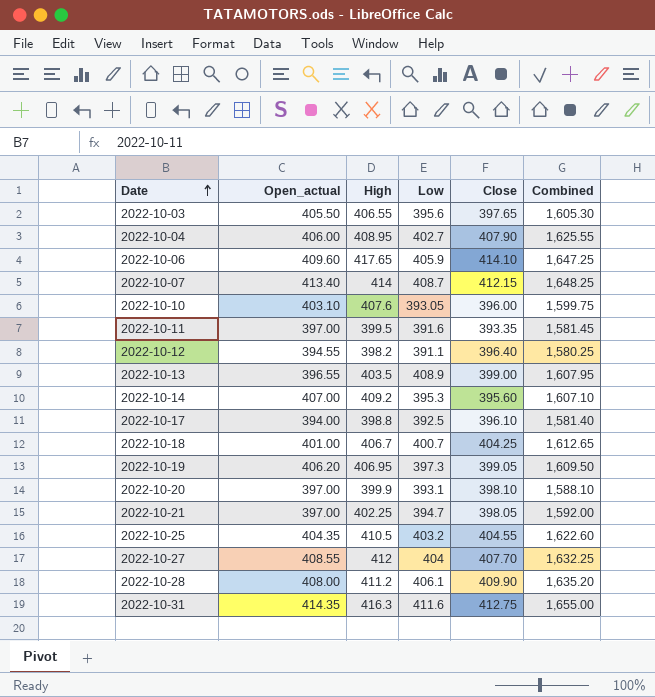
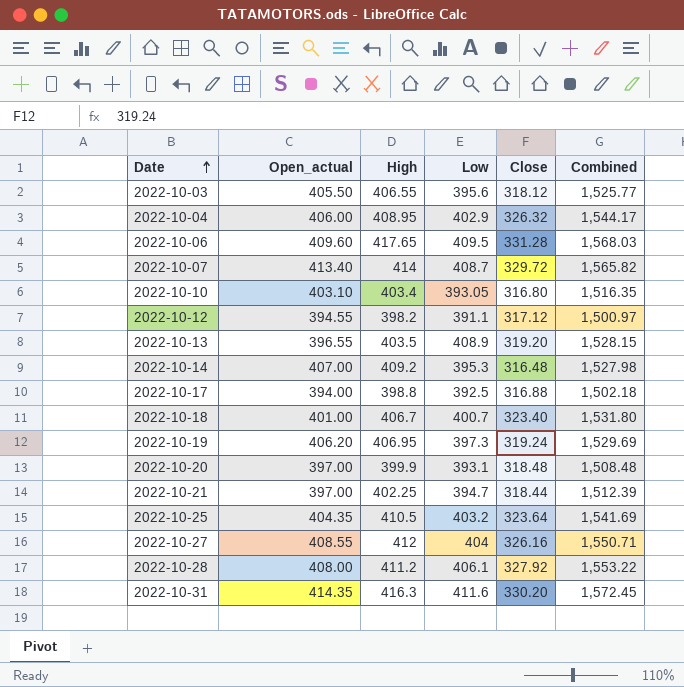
row 2022-10-11: 397.00 | 399.5 | 391.6 | 393.35 | 1,581.45 -> none
2022-10-03 | Close: 397.65 -> 318.12
2022-10-03 | Combined: 1,605.30 -> 1,525.77
2022-10-04 | Low: 402.7 -> 402.9
2022-10-04 | Close: 407.90 -> 326.32
2022-10-04 | Combined: 1,625.55 -> 1,544.17
2022-10-06 | Low: 405.9 -> 409.5
2022-10-06 | Close: 414.10 -> 331.28
2022-10-06 | Combined: 1,647.25 -> 1,568.03
2022-10-07 | Close: 412.15 -> 329.72
2022-10-07 | Combined: 1,648.25 -> 1,565.82
2022-10-10 | High: 407.6 -> 403.4
2022-10-10 | Close: 396.00 -> 316.80
2022-10-10 | Combined: 1,599.75 -> 1,516.35
2022-10-12 | Close: 396.40 -> 317.12
2022-10-12 | Combined: 1,580.25 -> 1,500.97
2022-10-13 | Close: 399.00 -> 319.20
2022-10-13 | Combined: 1,607.95 -> 1,528.15
2022-10-14 | Close: 395.60 -> 316.48
2022-10-14 | Combined: 1,607.10 -> 1,527.98
2022-10-17 | Close: 396.10 -> 316.88
2022-10-17 | Combined: 1,581.40 -> 1,502.18
2022-10-18 | Close: 404.25 -> 323.40
2022-10-18 | Combined: 1,612.65 -> 1,531.80
2022-10-19 | Close: 399.05 -> 319.24
2022-10-19 | Combined: 1,609.50 -> 1,529.69
2022-10-20 | Close: 398.10 -> 318.48
2022-10-20 | Combined: 1,588.10 -> 1,508.48
2022-10-21 | Close: 398.05 -> 318.44
2022-10-21 | Combined: 1,592.00 -> 1,512.39
2022-10-25 | Close: 404.55 -> 323.64
2022-10-25 | Combined: 1,622.60 -> 1,541.69
2022-10-27 | Close: 407.70 -> 326.16
2022-10-27 | Combined: 1,632.25 -> 1,550.71
2022-10-28 | Close: 409.90 -> 327.92
2022-10-28 | Combined: 1,635.20 -> 1,553.22
2022-10-31 | Close: 412.75 -> 330.20
2022-10-31 | Combined: 1,655.00 -> 1,572.45

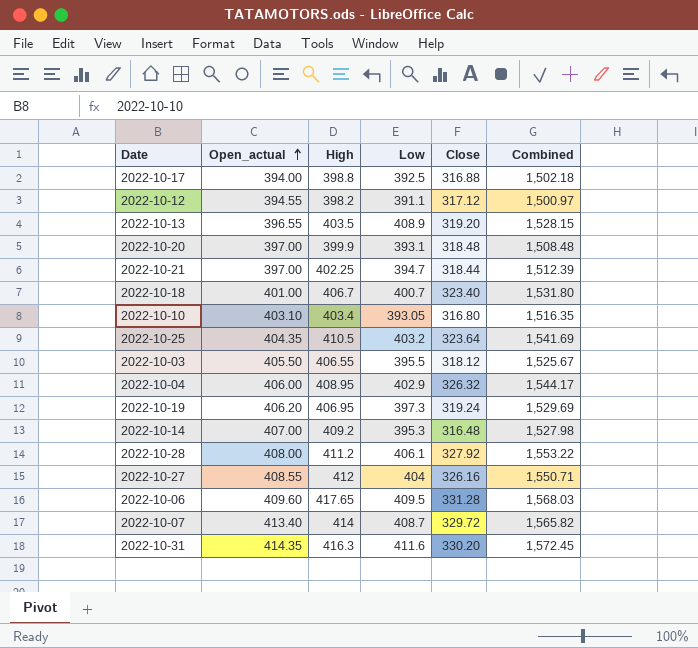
row order: Date ascending -> Open_actual ascending
2022-10-03 | Low: 395.6 -> 395.5
2022-10-03 | Combined: 1,525.77 -> 1,525.67

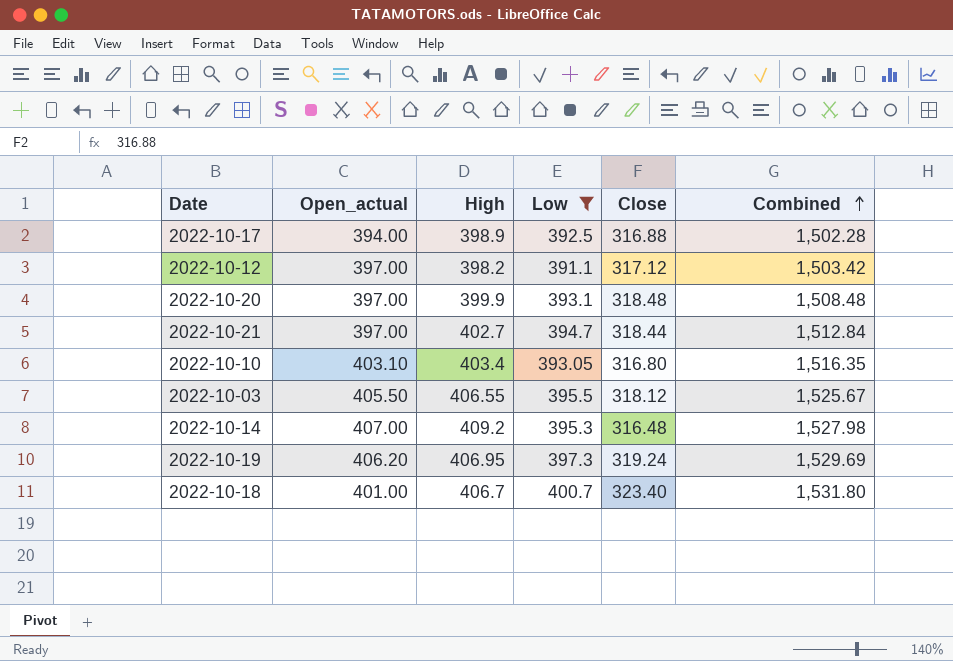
filter: none -> Low <= 400.7
row order: Open_actual ascending -> Combined ascending
2022-10-17 | High: 398.8 -> 398.9
2022-10-17 | Combined: 1,502.18 -> 1,502.28
2022-10-12 | Open_actual: 394.55 -> 397.00
2022-10-12 | Combined: 1,500.97 -> 1,503.42
2022-10-21 | High: 402.25 -> 402.7
2022-10-21 | Combined: 1,512.39 -> 1,512.84

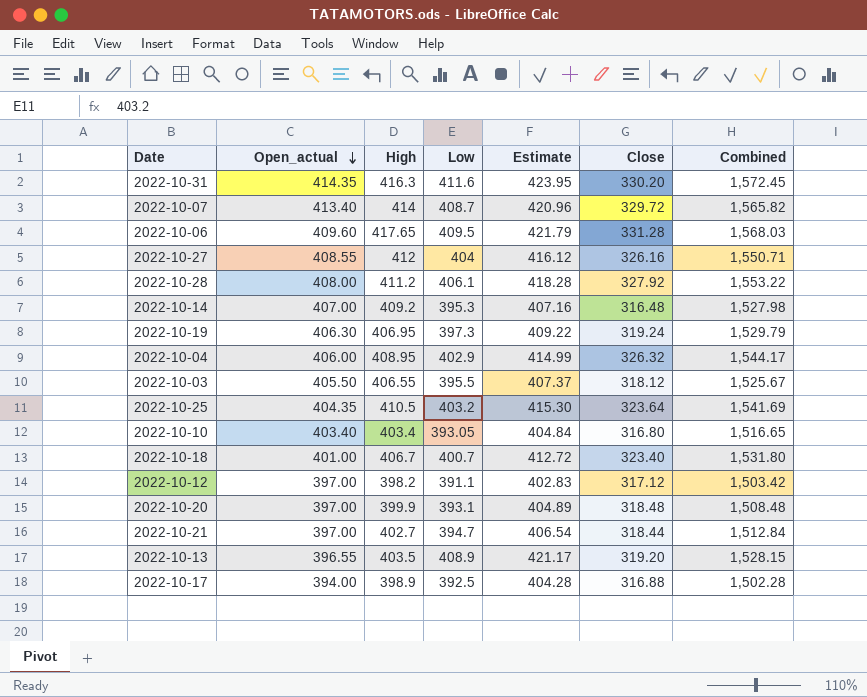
filter: Low <= 400.7 -> none
row order: Combined ascending -> Open_actual descending
column Estimate | formula: none -> [Low] * 1.03
2022-10-19 | Open_actual: 406.20 -> 406.30
2022-10-19 | Combined: 1,529.69 -> 1,529.79
2022-10-10 | Open_actual: 403.10 -> 403.40
2022-10-10 | Combined: 1,516.35 -> 1,516.65

